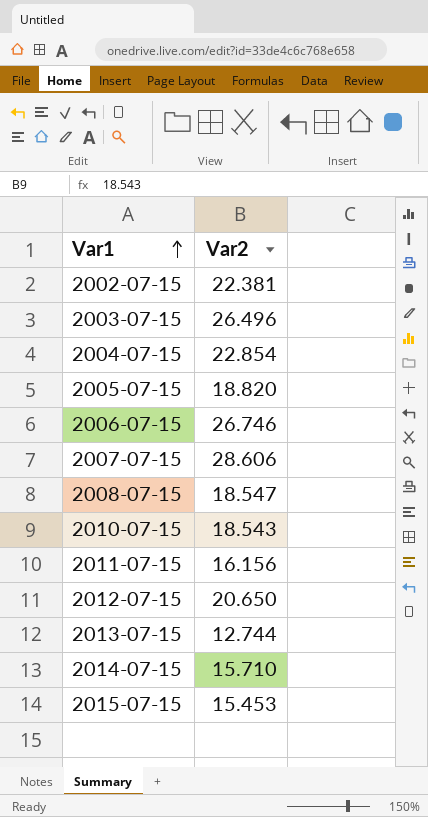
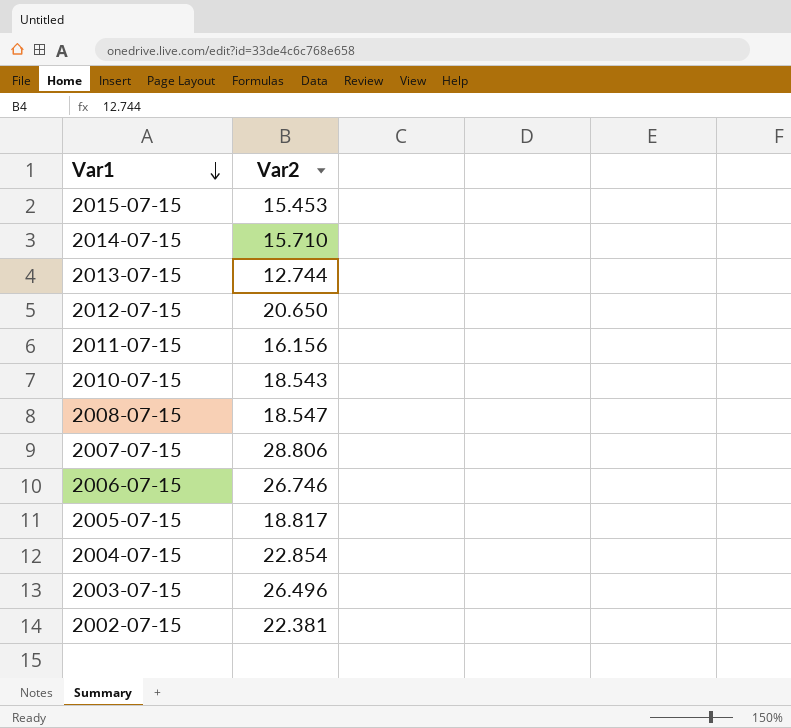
row order: Var1 ascending -> Var1 descending
2007-07-15 | Var2: 28.606 -> 28.806
2005-07-15 | Var2: 18.820 -> 18.817

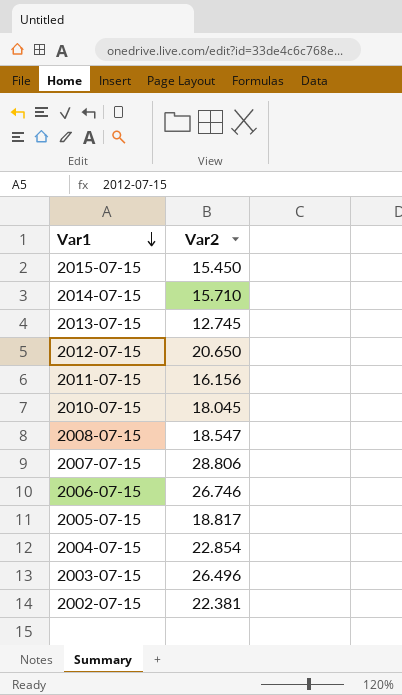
2015-07-15 | Var2: 15.453 -> 15.450
2013-07-15 | Var2: 12.744 -> 12.745
2010-07-15 | Var2: 18.543 -> 18.045

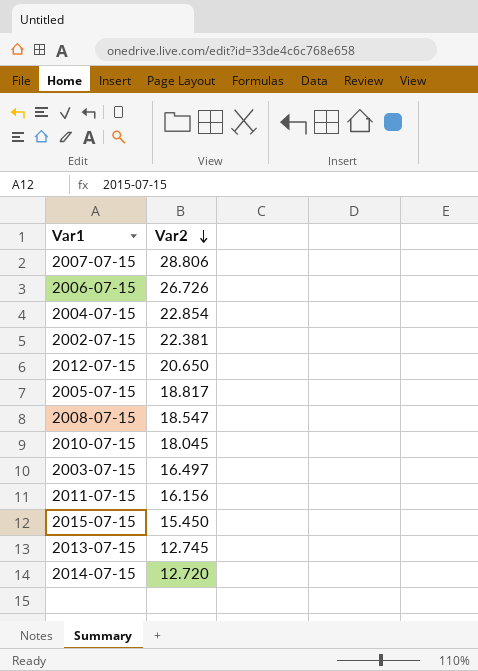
row order: Var1 descending -> Var2 descending
2006-07-15 | Var2: 26.746 -> 26.726
2003-07-15 | Var2: 26.496 -> 16.497
2014-07-15 | Var2: 15.710 -> 12.720

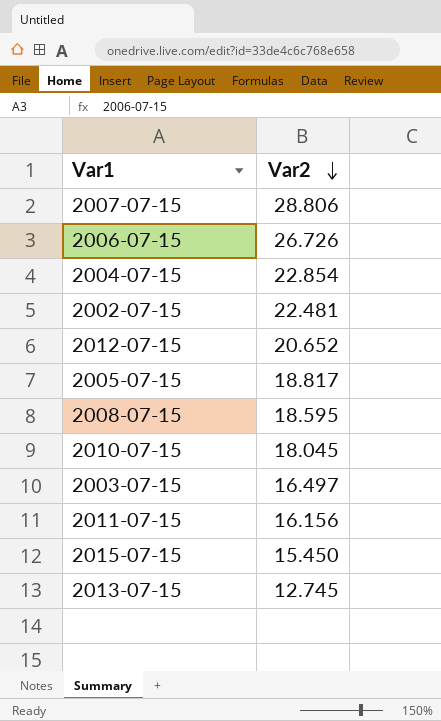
row 2014-07-15: 12.720 -> none
2002-07-15 | Var2: 22.381 -> 22.481
2012-07-15 | Var2: 20.650 -> 20.652
2008-07-15 | Var2: 18.547 -> 18.595

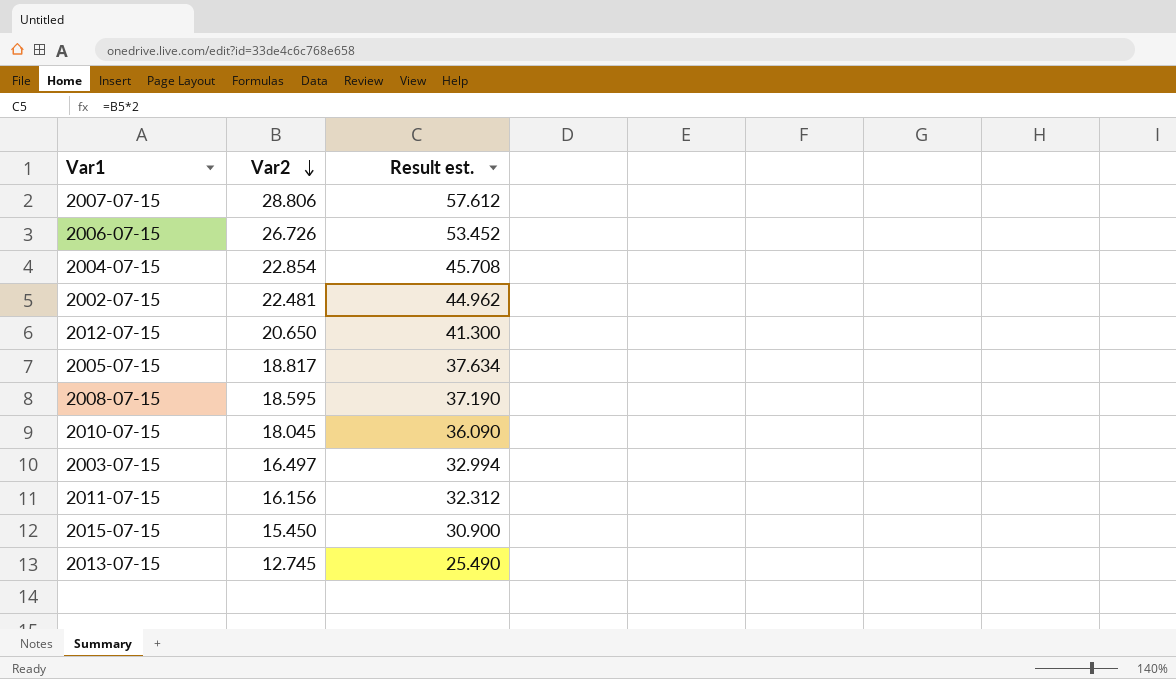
column Result est. | formula: none -> [Var2] * 2
2012-07-15 | Var2: 20.652 -> 20.650

